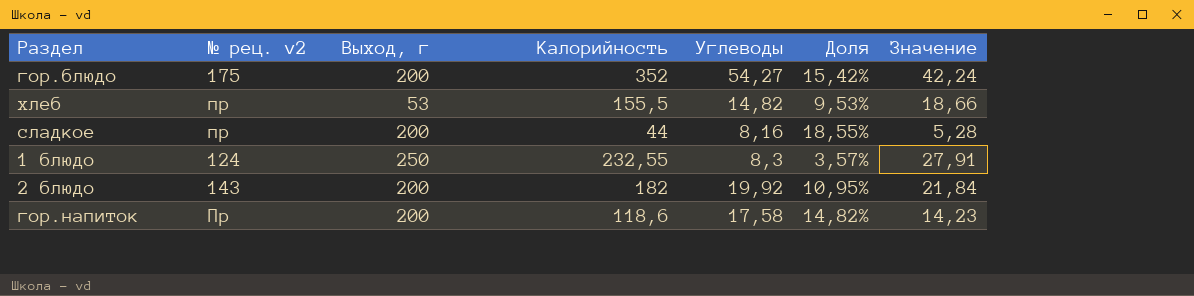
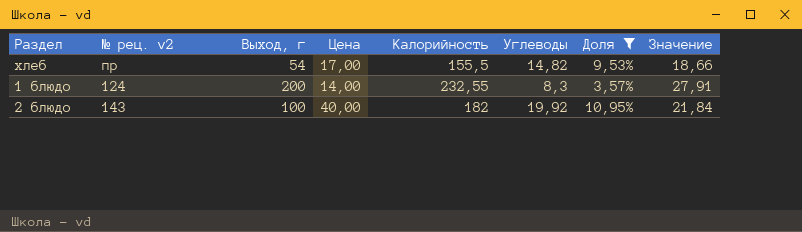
filter: none -> Доля <= 10,95%
column Цена | position: none -> 4
хлеб | Выход, г: 53 -> 54
1 блюдо | Выход, г: 250 -> 200
2 блюдо | Выход, г: 200 -> 100

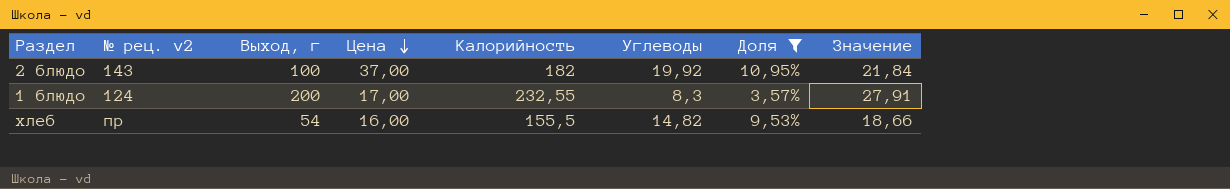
row order: none -> Цена descending
2 блюдо | Цена: 40,00 -> 37,00
1 блюдо | Цена: 14,00 -> 17,00
хлеб | Цена: 17,00 -> 16,00

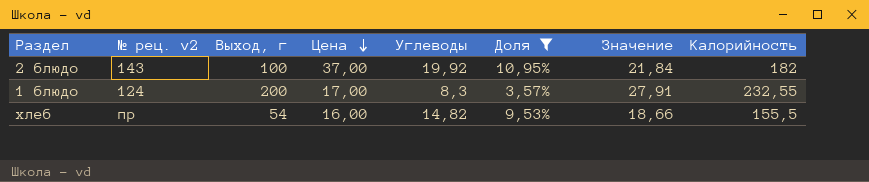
column Калорийность | position: 5 -> 8

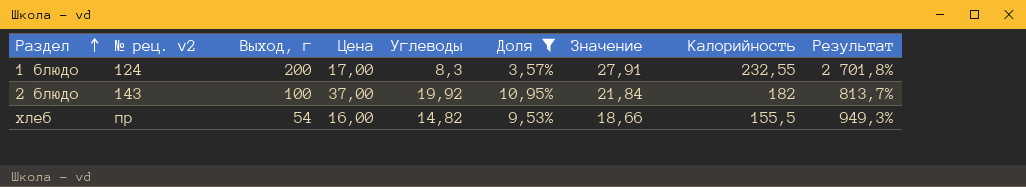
row order: Цена descending -> Раздел ascending
column Результат | formula: none -> ([Калорийность] - [Углеводы]) / [Углеводы]

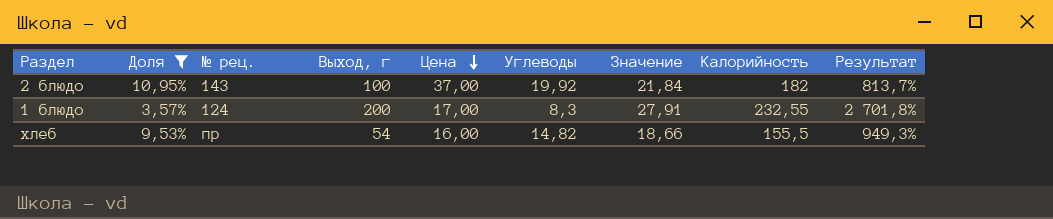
row order: Раздел ascending -> Цена descending
column Доля | position: 6 -> 2
column name: № рец. v2 -> № рец.

